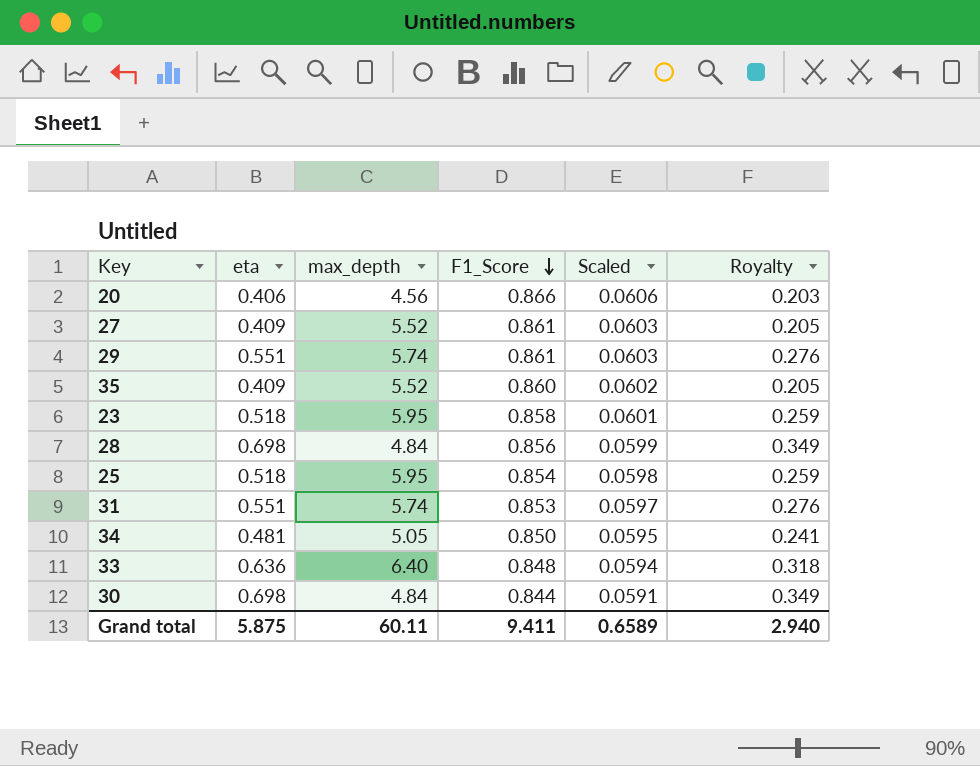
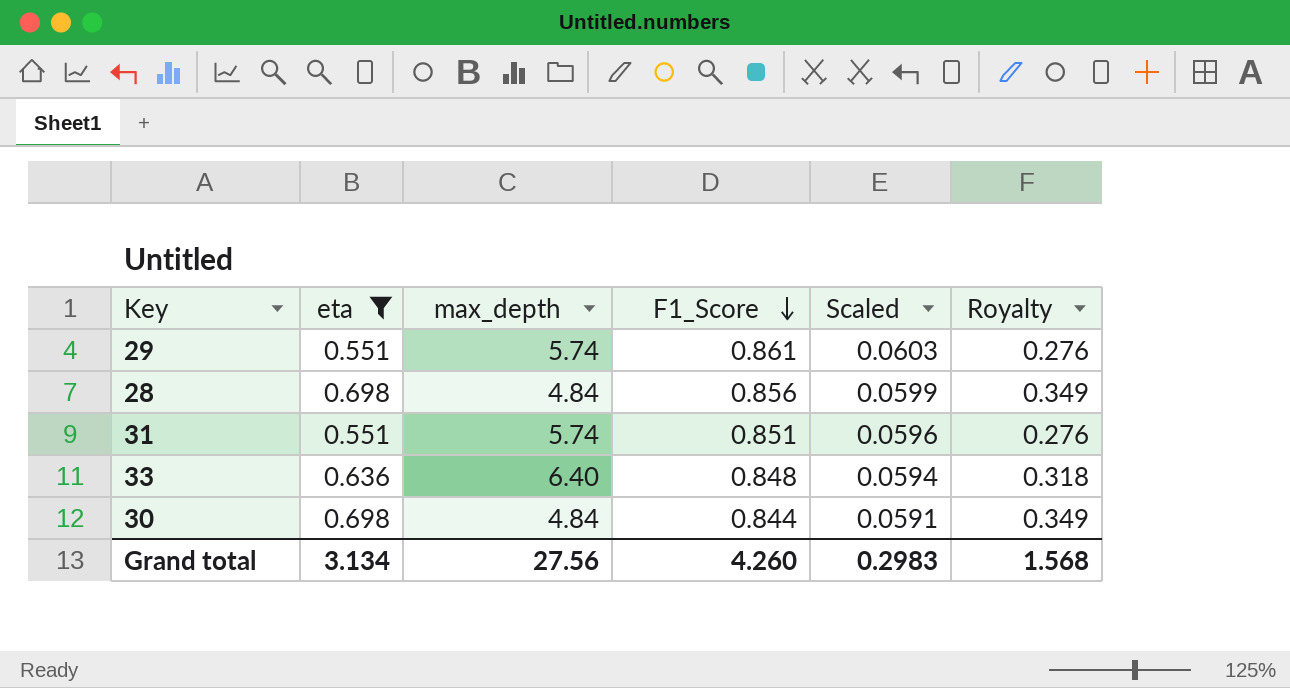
filter: none -> eta >= 0.551
31 | F1_Score: 0.853 -> 0.851
31 | Scaled: 0.0597 -> 0.0596
Grand total | eta: 5.875 -> 3.134
Grand total | max_depth: 60.11 -> 27.56
Grand total | F1_Score: 9.411 -> 4.260
Grand total | Scaled: 0.6589 -> 0.2983
Grand total | Royalty: 2.940 -> 1.568

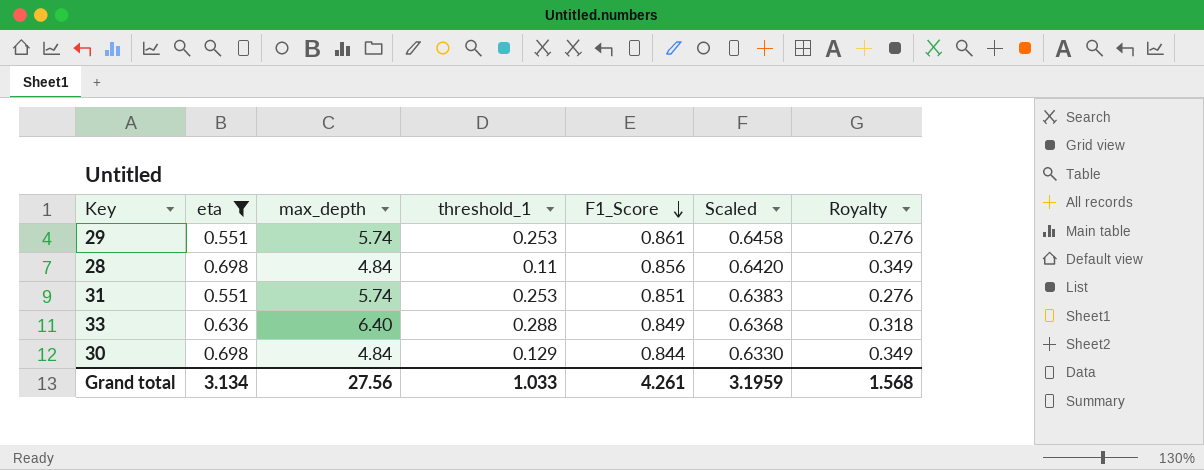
column threshold_1 | position: none -> 4
column Scaled | formula: [F1_Score] * 0.07 -> [F1_Score] * 0.75
33 | F1_Score: 0.848 -> 0.849
Grand total | F1_Score: 4.260 -> 4.261
Grand total | Scaled: 0.2983 -> 3.1959

